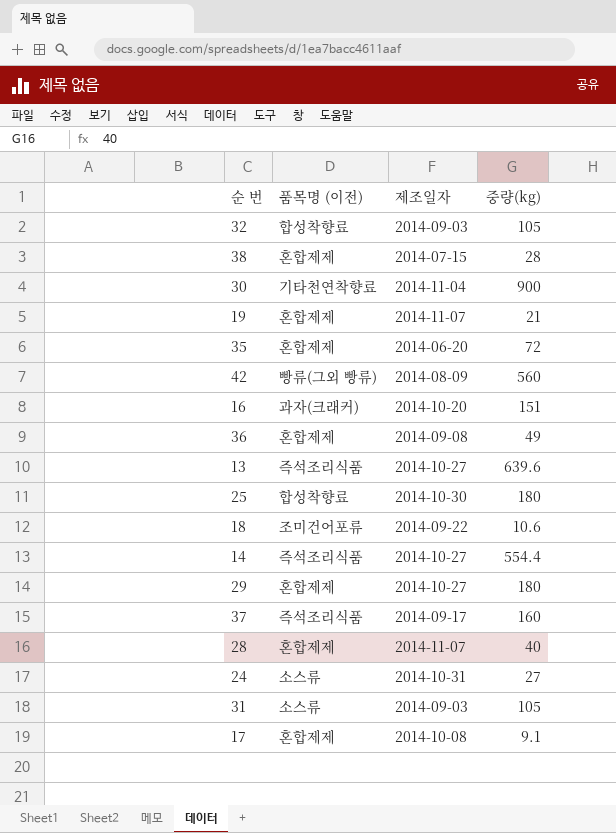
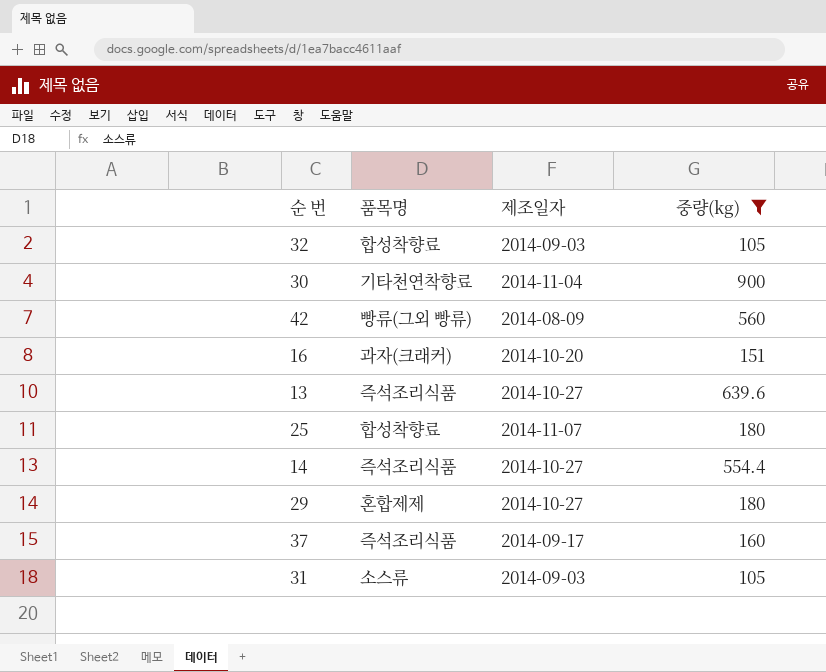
filter: none -> 중량(kg) >= 105
column name: 품목명 (이전) -> 품목명
25 | 제조일자: 2014-10-30 -> 2014-11-07

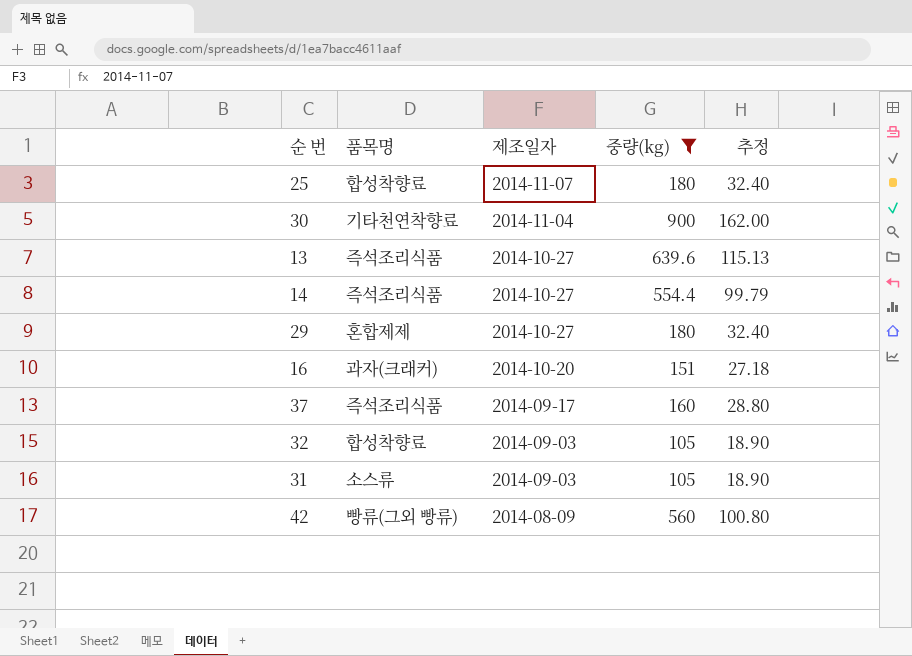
row order: none -> 제조일자 descending
column 추정 | formula: none -> [중량(kg)] * 0.18

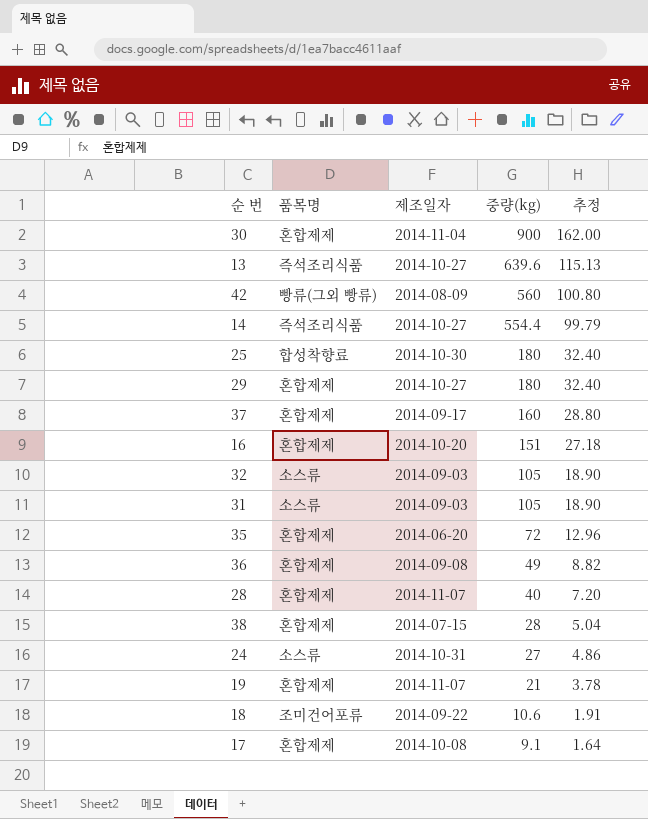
filter: 중량(kg) >= 105 -> none
row order: 제조일자 descending -> 중량(kg) descending
30 | 품목명: 기타천연착향료 -> 혼합제제
25 | 제조일자: 2014-11-07 -> 2014-10-30
37 | 품목명: 즉석조리식품 -> 혼합제제
16 | 품목명: 과자(크래커) -> 혼합제제
32 | 품목명: 합성착향료 -> 소스류

